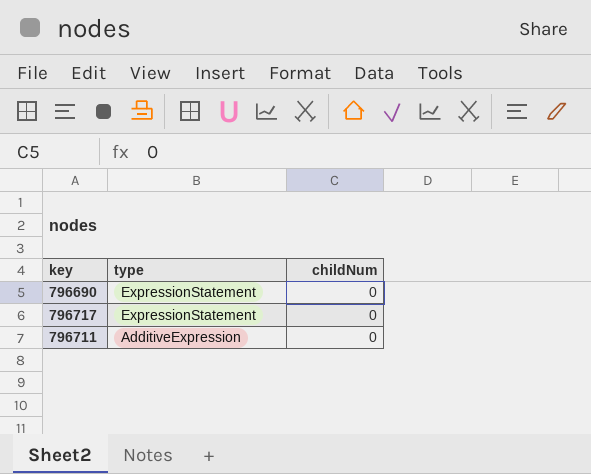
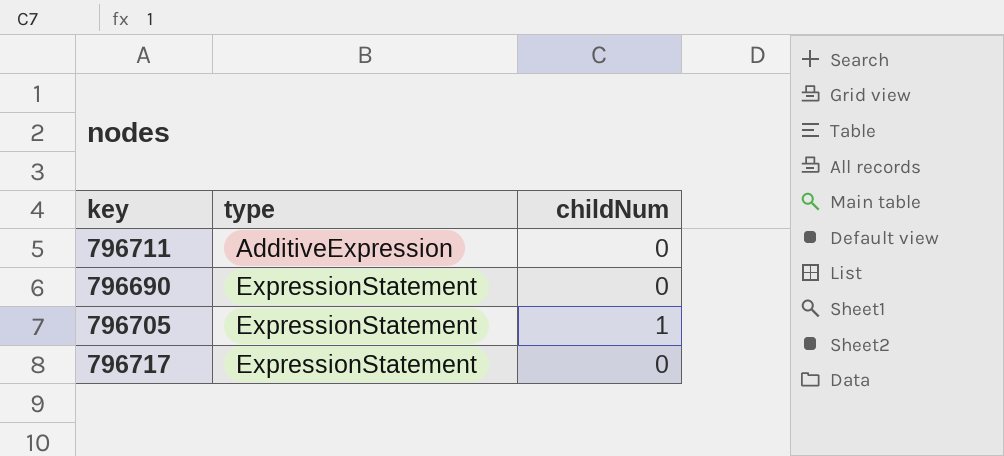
row order: type descending -> type ascending
row 796705: none -> ExpressionStatement | 1

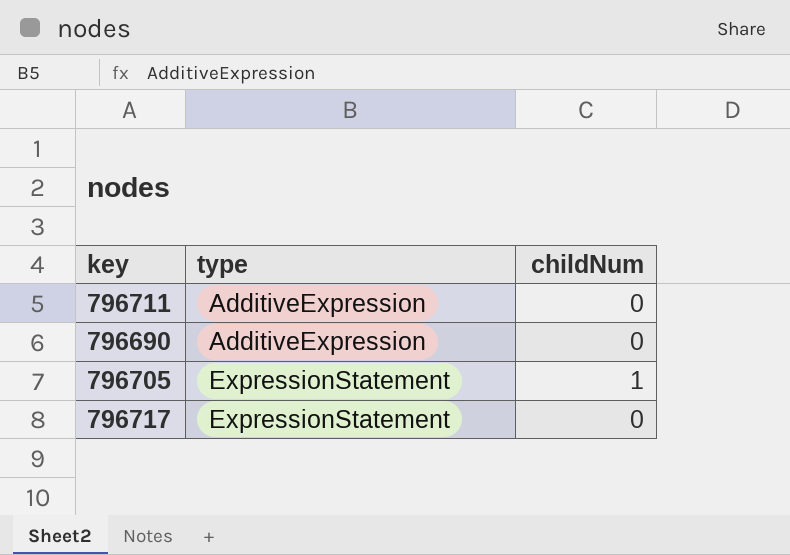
796690 | type: ExpressionStatement -> AdditiveExpression

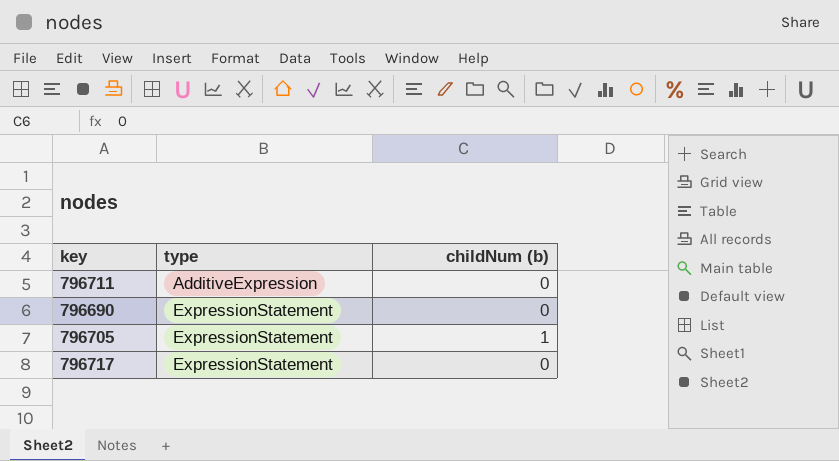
column name: childNum -> childNum (b)
796690 | type: AdditiveExpression -> ExpressionStatement

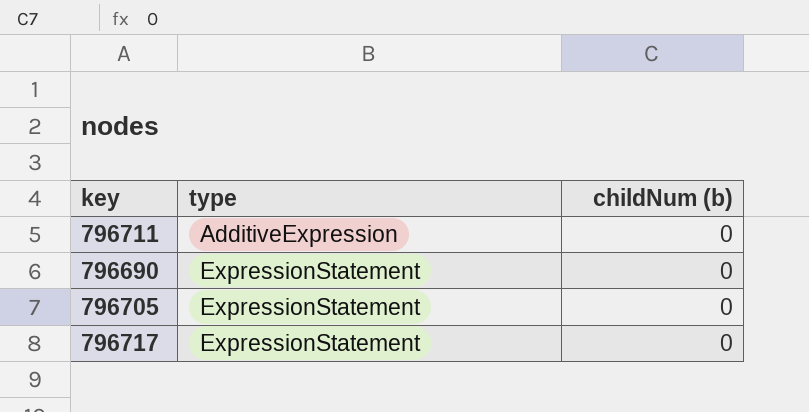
796705 | childNum (b): 1 -> 0

